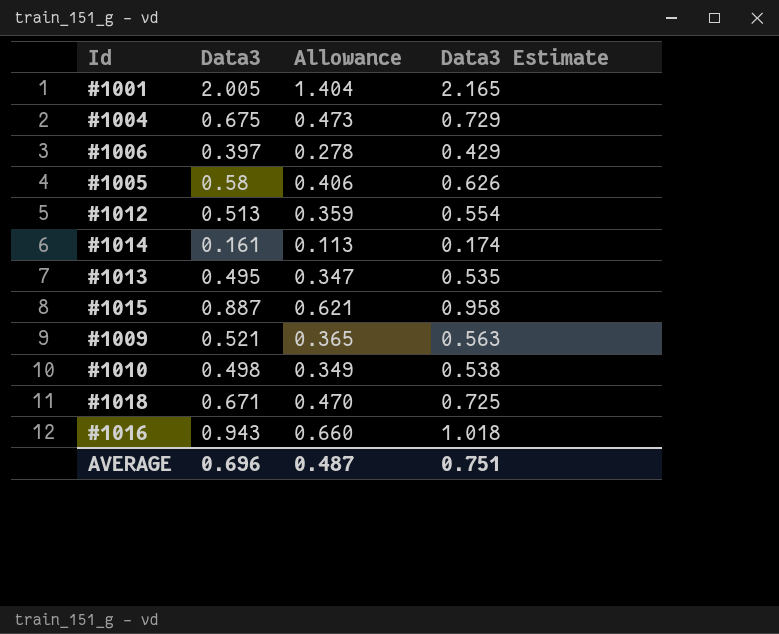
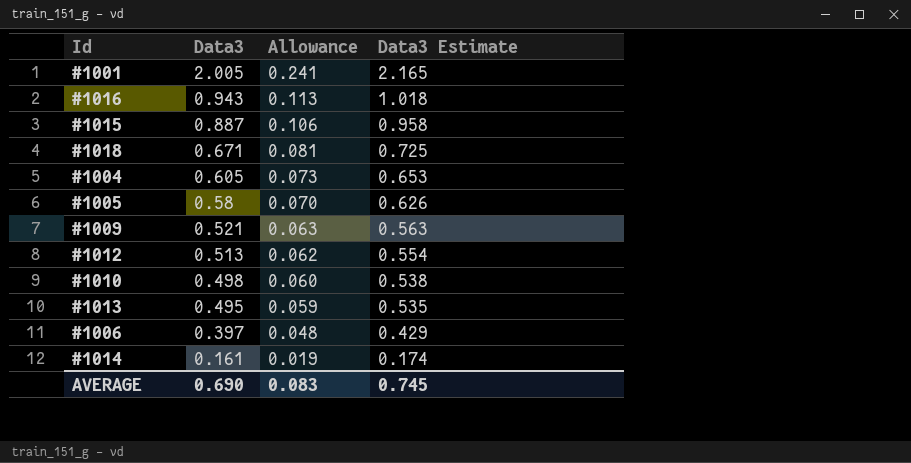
row order: none -> Data3 descending
column Allowance | formula: [Data3] * 0.7 -> [Data3] * 0.12
#1004 | Data3: 0.675 -> 0.605
#1004 | Data3 Estimate: 0.729 -> 0.653
AVERAGE | Data3: 0.696 -> 0.690
AVERAGE | Allowance: 0.487 -> 0.083
AVERAGE | Data3 Estimate: 0.751 -> 0.745

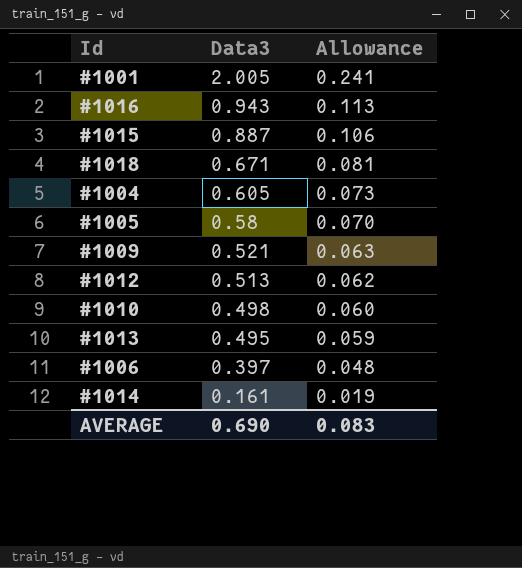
column Data3 Estimate | formula: [Data3] * 1.08 -> none

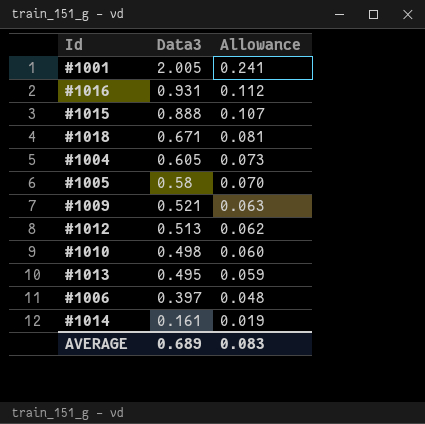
#1016 | Data3: 0.943 -> 0.931
#1016 | Allowance: 0.113 -> 0.112
#1015 | Data3: 0.887 -> 0.888
#1015 | Allowance: 0.106 -> 0.107
AVERAGE | Data3: 0.690 -> 0.689

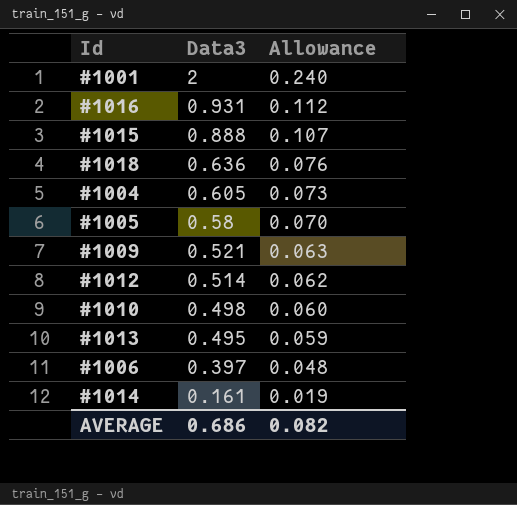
#1001 | Data3: 2.005 -> 2
#1001 | Allowance: 0.241 -> 0.240
#1018 | Data3: 0.671 -> 0.636
#1018 | Allowance: 0.081 -> 0.076
#1012 | Data3: 0.513 -> 0.514
AVERAGE | Data3: 0.689 -> 0.686
AVERAGE | Allowance: 0.083 -> 0.082

